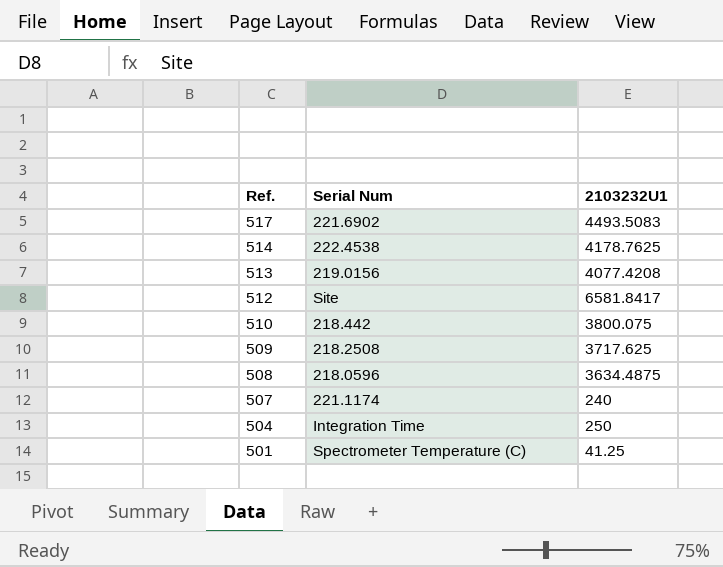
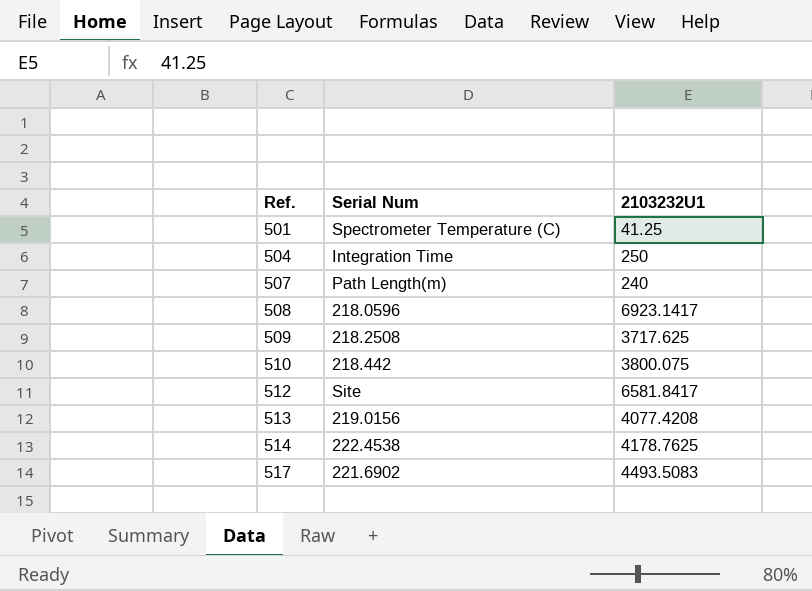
row order: Ref. descending -> Ref. ascending
507 | Serial Num: 221.1174 -> Path Length(m)
508 | 2103232U1: 3634.4875 -> 6923.1417

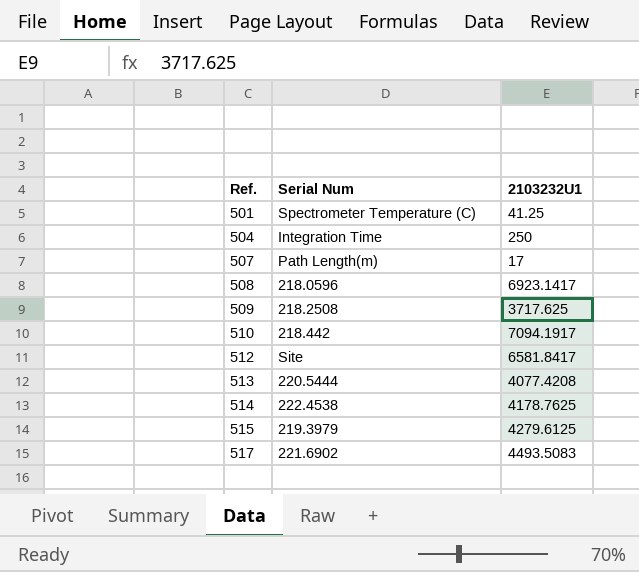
507 | 2103232U1: 240 -> 17
510 | 2103232U1: 3800.075 -> 7094.1917
513 | Serial Num: 219.0156 -> 220.5444
row 515: none -> 219.3979 | 4279.6125

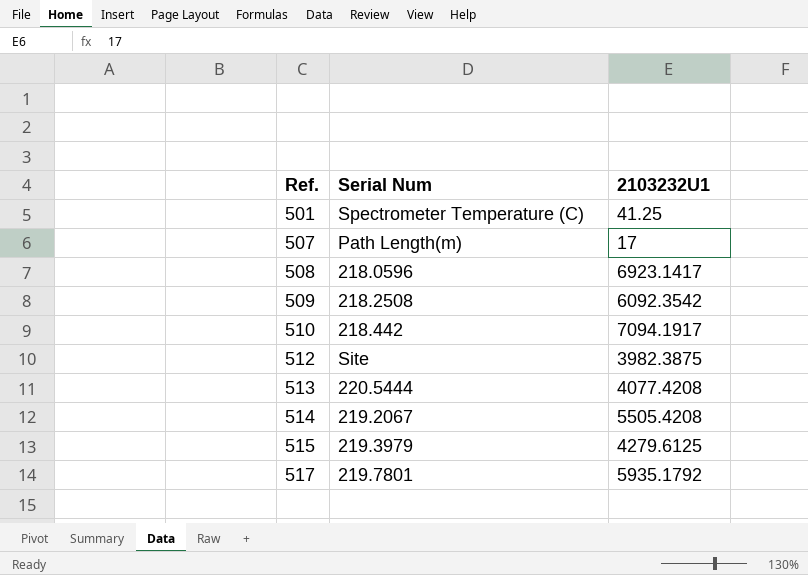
row 504: Integration Time | 250 -> none
509 | 2103232U1: 3717.625 -> 6092.3542
512 | 2103232U1: 6581.8417 -> 3982.3875
514 | Serial Num: 222.4538 -> 219.2067
514 | 2103232U1: 4178.7625 -> 5505.4208
517 | Serial Num: 221.6902 -> 219.7801
517 | 2103232U1: 4493.5083 -> 5935.1792

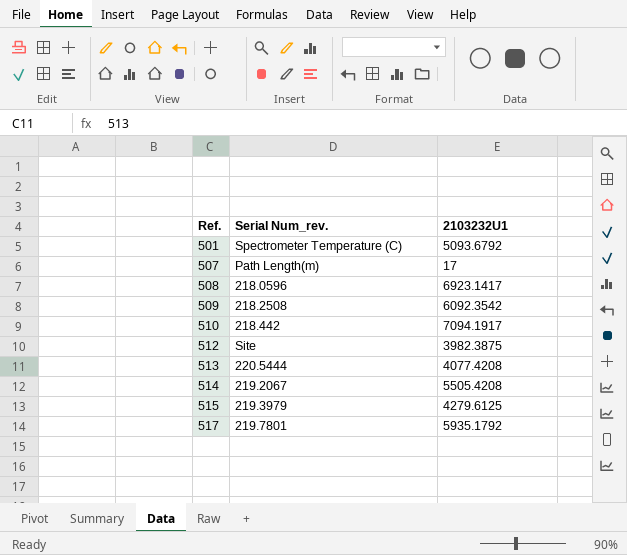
column name: Serial Num -> Serial Num_rev.
501 | 2103232U1: 41.25 -> 5093.6792

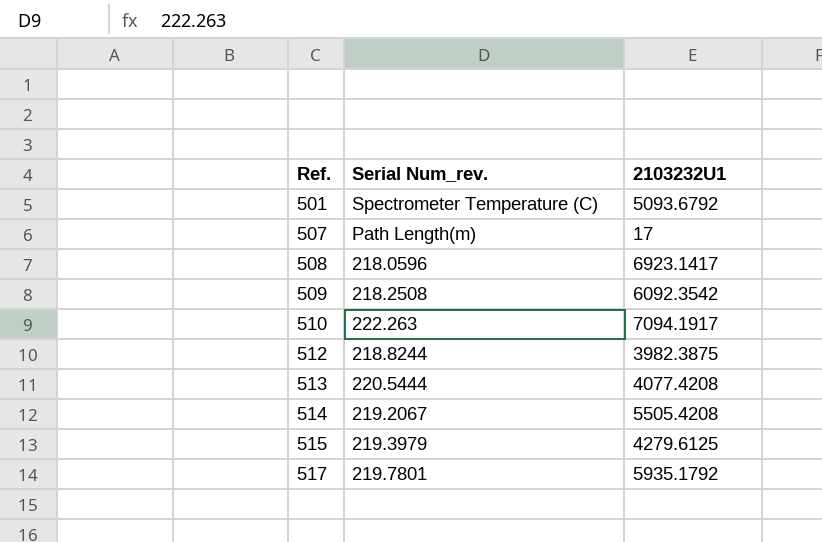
510 | Serial Num_rev.: 218.442 -> 222.263
512 | Serial Num_rev.: Site -> 218.8244

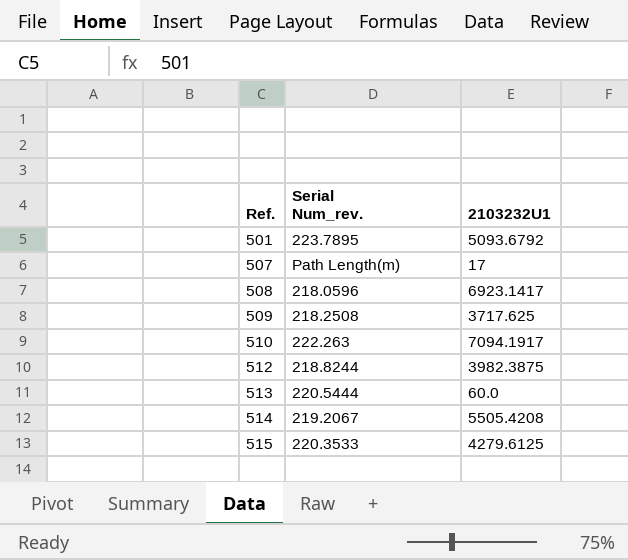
row 517: 219.7801 | 5935.1792 -> none
501 | Serial Num_rev.: Spectrometer Temperature (C) -> 223.7895
509 | 2103232U1: 6092.3542 -> 3717.625
513 | 2103232U1: 4077.4208 -> 60.0
515 | Serial Num_rev.: 219.3979 -> 220.3533

